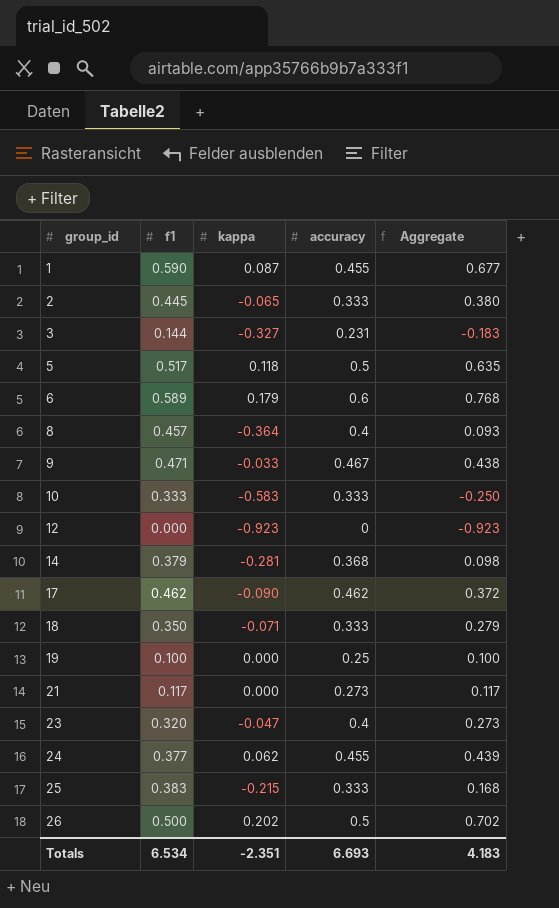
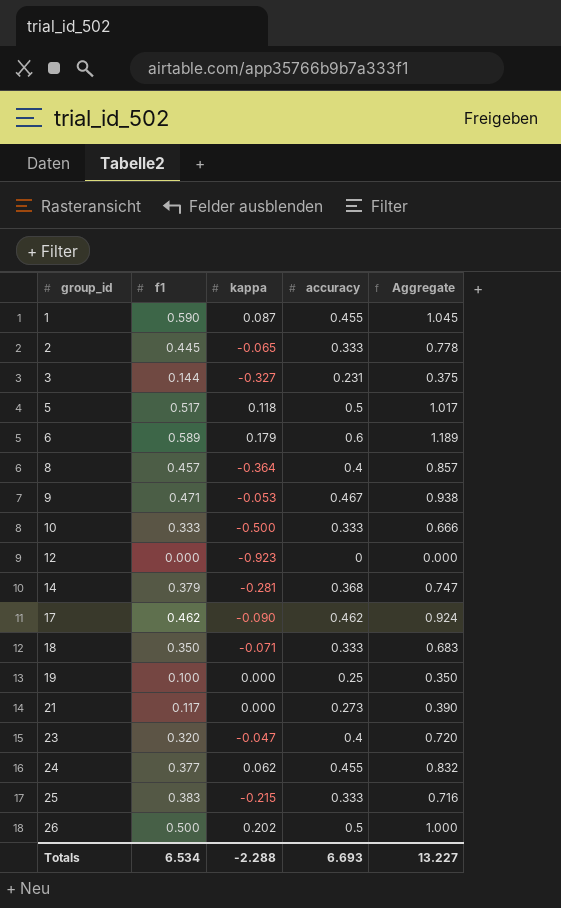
column Aggregate | formula: [f1] + [kappa] -> [f1] + [accuracy]
9 | kappa: -0.033 -> -0.053
10 | kappa: -0.583 -> -0.500
Totals | kappa: -2.351 -> -2.288
Totals | Aggregate: 4.183 -> 13.227

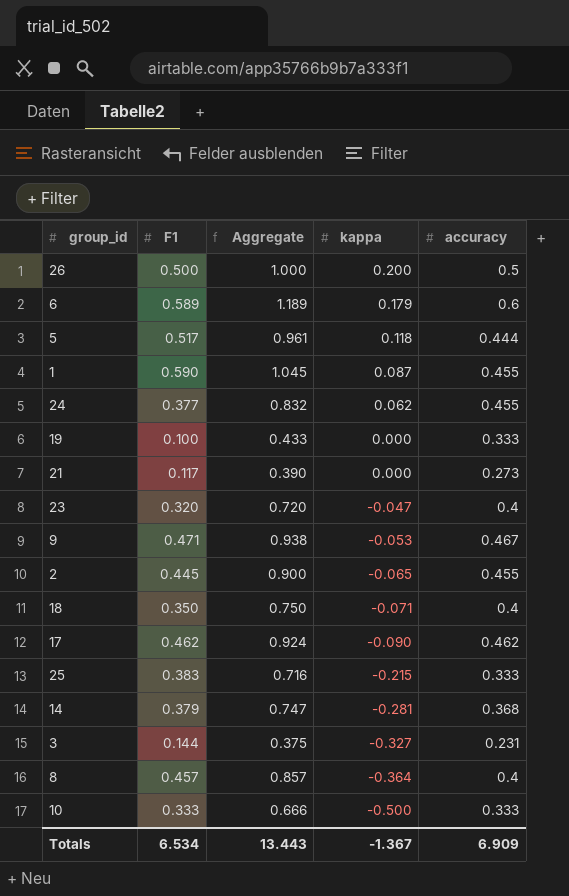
row order: group_id ascending -> kappa descending
column name: f1 -> F1
column Aggregate | position: 5 -> 3
row 12: 0.000 | -0.923 | 0 | 0.000 -> none
26 | kappa: 0.202 -> 0.200
5 | Aggregate: 1.017 -> 0.961
5 | accuracy: 0.5 -> 0.444
19 | Aggregate: 0.350 -> 0.433
19 | accuracy: 0.25 -> 0.333
2 | Aggregate: 0.778 -> 0.900
2 | accuracy: 0.333 -> 0.455
18 | Aggregate: 0.683 -> 0.750
18 | accuracy: 0.333 -> 0.4
Totals | Aggregate: 13.227 -> 13.443
Totals | kappa: -2.288 -> -1.367
Totals | accuracy: 6.693 -> 6.909

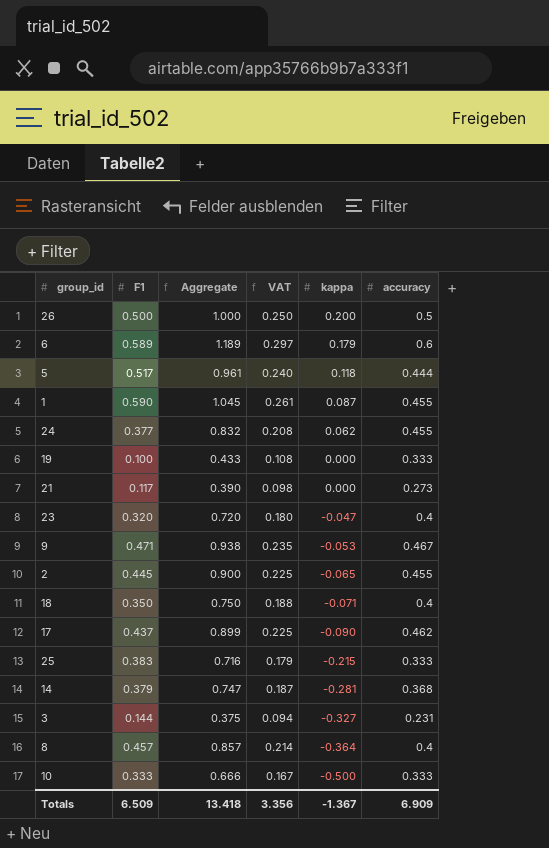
column VAT | formula: none -> [Aggregate] * 0.25
17 | F1: 0.462 -> 0.437
17 | Aggregate: 0.924 -> 0.899
Totals | F1: 6.534 -> 6.509
Totals | Aggregate: 13.443 -> 13.418

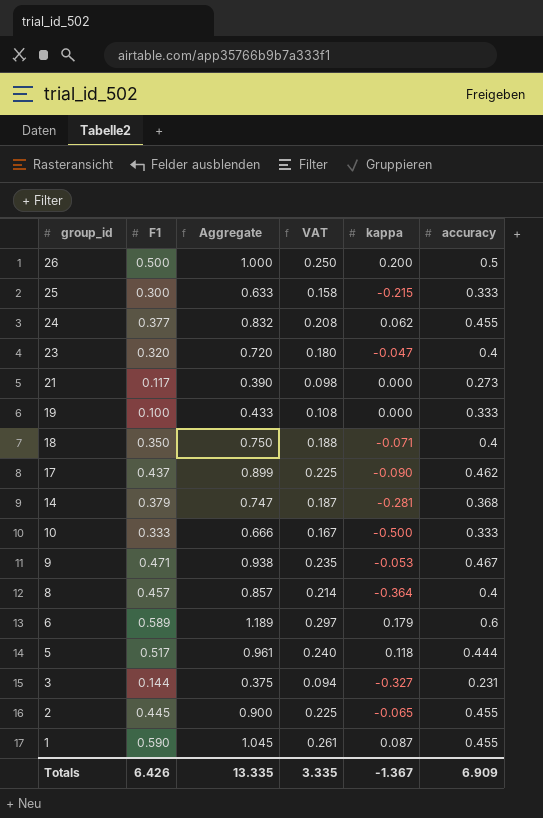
row order: kappa descending -> group_id descending
25 | F1: 0.383 -> 0.300
25 | Aggregate: 0.716 -> 0.633
25 | VAT: 0.179 -> 0.158
Totals | F1: 6.509 -> 6.426
Totals | Aggregate: 13.418 -> 13.335
Totals | VAT: 3.356 -> 3.335

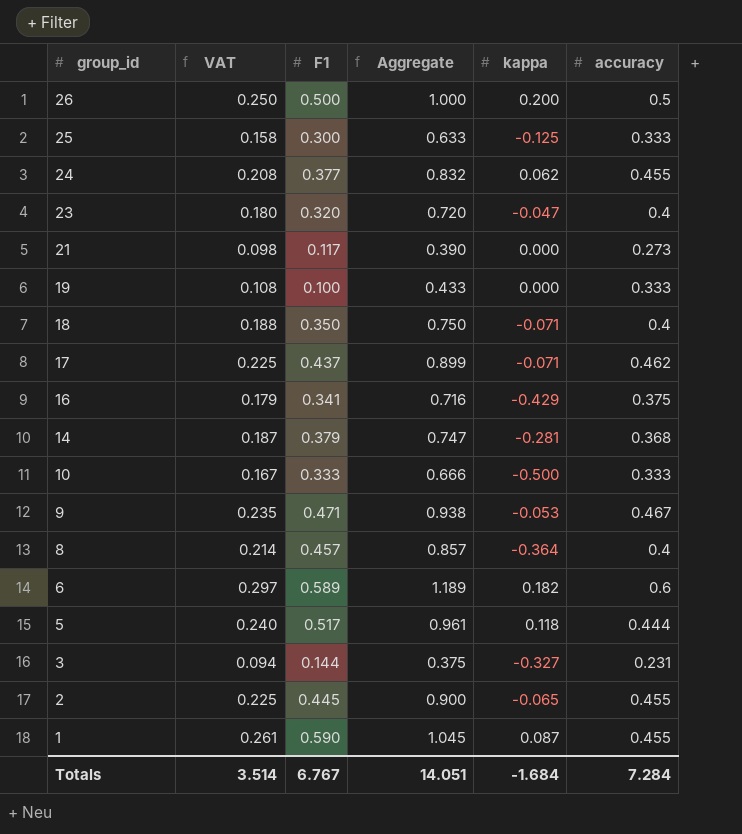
column VAT | position: 4 -> 2
25 | kappa: -0.215 -> -0.125
17 | kappa: -0.090 -> -0.071
row 16: none -> 0.179 | 0.341 | 0.716 | -0.429 | 0.375
6 | kappa: 0.179 -> 0.182
Totals | VAT: 3.335 -> 3.514
Totals | F1: 6.426 -> 6.767
Totals | Aggregate: 13.335 -> 14.051
Totals | kappa: -1.367 -> -1.684
Totals | accuracy: 6.909 -> 7.284

